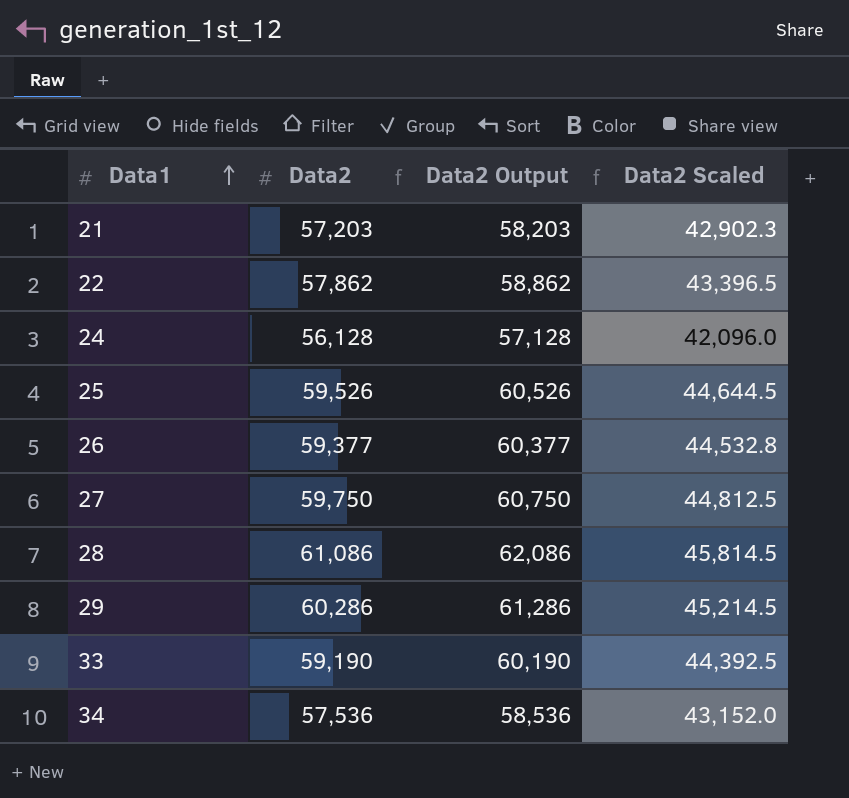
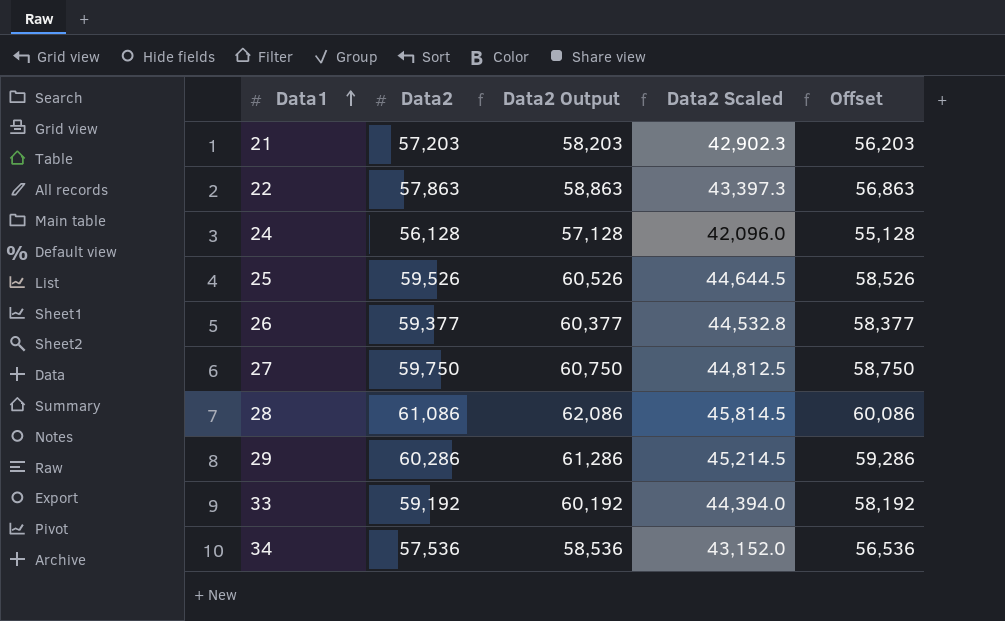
column Offset | formula: none -> [Data2] - 1000
22 | Data2: 57,862 -> 57,863
22 | Data2 Output: 58,862 -> 58,863
22 | Data2 Scaled: 43,396.5 -> 43,397.3
33 | Data2: 59,190 -> 59,192
33 | Data2 Output: 60,190 -> 60,192
33 | Data2 Scaled: 44,392.5 -> 44,394.0

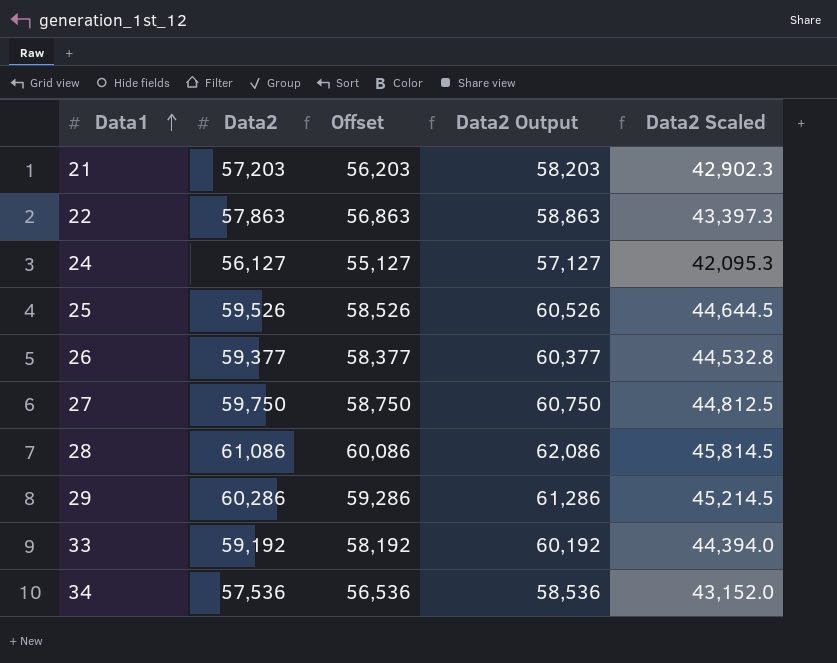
column Offset | position: 5 -> 3
24 | Data2: 56,128 -> 56,127
24 | Offset: 55,128 -> 55,127
24 | Data2 Output: 57,128 -> 57,127
24 | Data2 Scaled: 42,096.0 -> 42,095.3

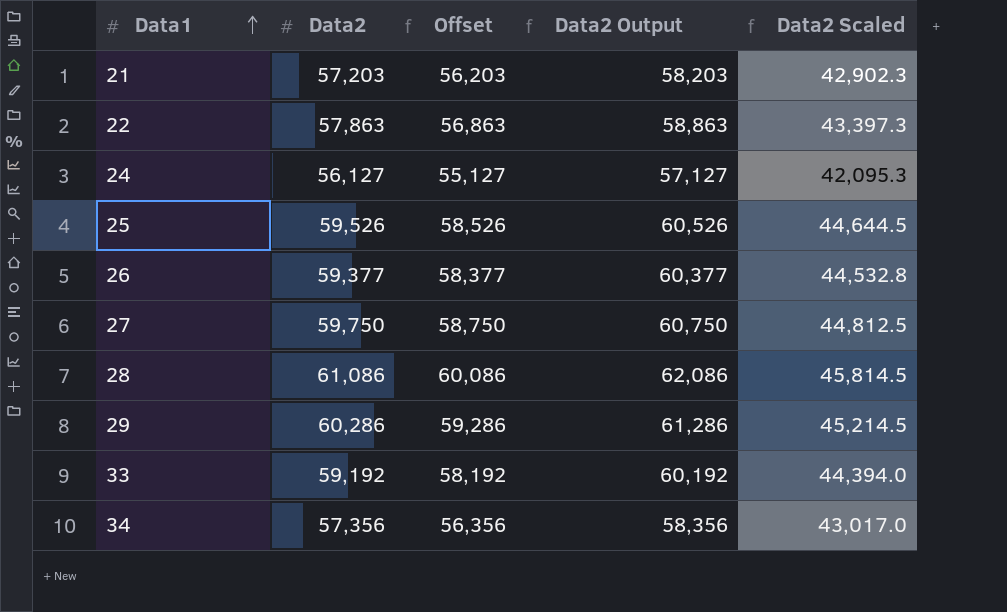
34 | Data2: 57,536 -> 57,356
34 | Offset: 56,536 -> 56,356
34 | Data2 Output: 58,536 -> 58,356
34 | Data2 Scaled: 43,152.0 -> 43,017.0

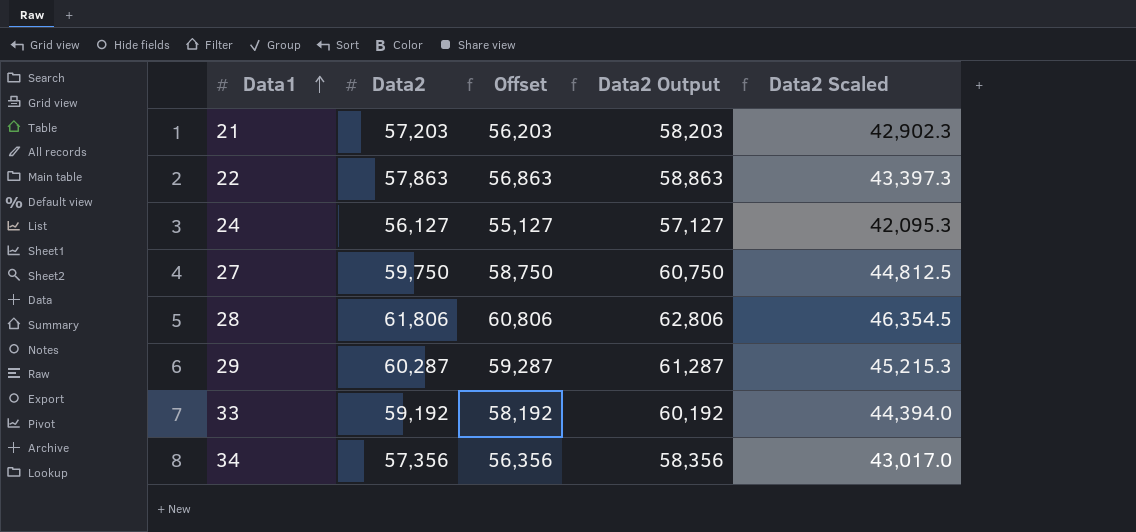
row 25: 59,526 | 58,526 | 60,526 | 44,644.5 -> none
row 26: 59,377 | 58,377 | 60,377 | 44,532.8 -> none
28 | Data2: 61,086 -> 61,806
28 | Offset: 60,086 -> 60,806
28 | Data2 Output: 62,086 -> 62,806
28 | Data2 Scaled: 45,814.5 -> 46,354.5
29 | Data2: 60,286 -> 60,287
29 | Offset: 59,286 -> 59,287
29 | Data2 Output: 61,286 -> 61,287
29 | Data2 Scaled: 45,214.5 -> 45,215.3

